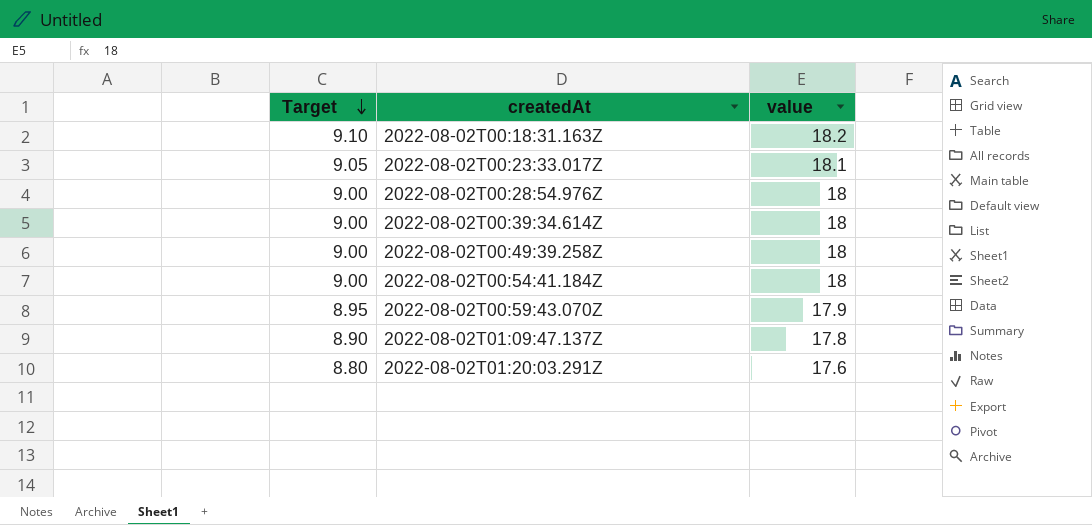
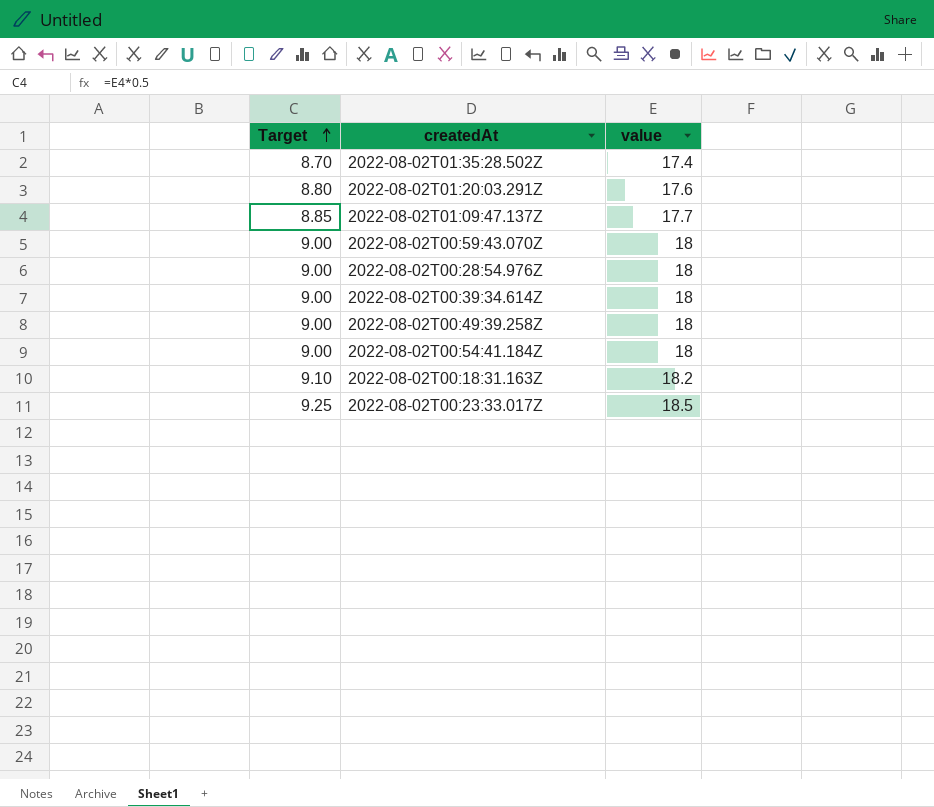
row order: Target descending -> Target ascending
row 2022-08-02T01:35:28.502Z: none -> 8.70 | 17.4
2022-08-02T01:09:47.137Z | Target: 8.90 -> 8.85
2022-08-02T01:09:47.137Z | value: 17.8 -> 17.7
2022-08-02T00:59:43.070Z | Target: 8.95 -> 9.00
2022-08-02T00:59:43.070Z | value: 17.9 -> 18
2022-08-02T00:23:33.017Z | Target: 9.05 -> 9.25
2022-08-02T00:23:33.017Z | value: 18.1 -> 18.5

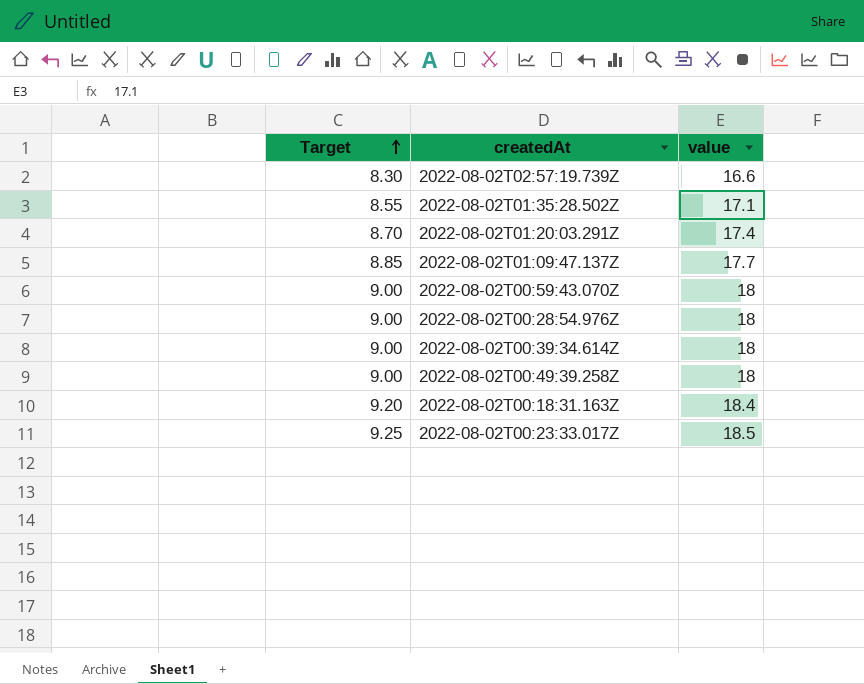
row 2022-08-02T00:54:41.184Z: 9.00 | 18 -> none
row 2022-08-02T02:57:19.739Z: none -> 8.30 | 16.6
2022-08-02T01:35:28.502Z | Target: 8.70 -> 8.55
2022-08-02T01:35:28.502Z | value: 17.4 -> 17.1
2022-08-02T01:20:03.291Z | Target: 8.80 -> 8.70
2022-08-02T01:20:03.291Z | value: 17.6 -> 17.4
2022-08-02T00:18:31.163Z | Target: 9.10 -> 9.20
2022-08-02T00:18:31.163Z | value: 18.2 -> 18.4

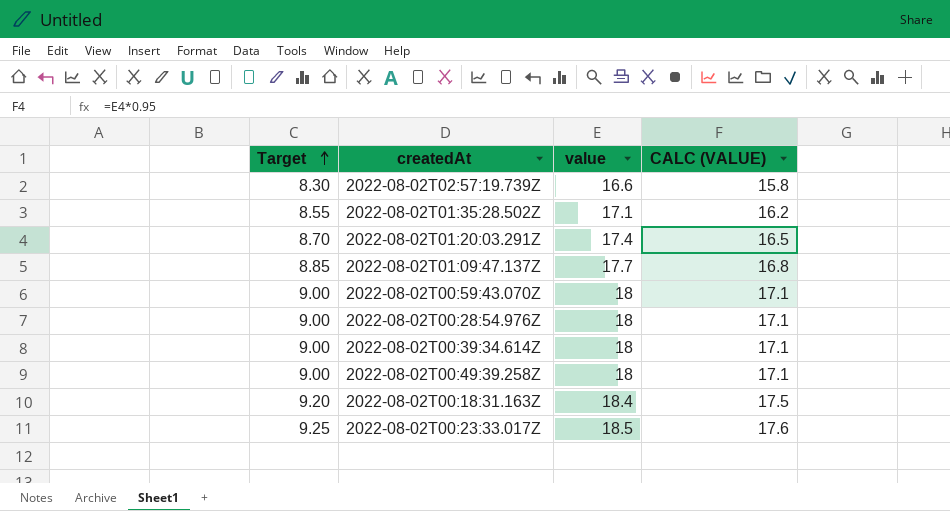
column CALC (VALUE) | formula: none -> [value] * 0.95

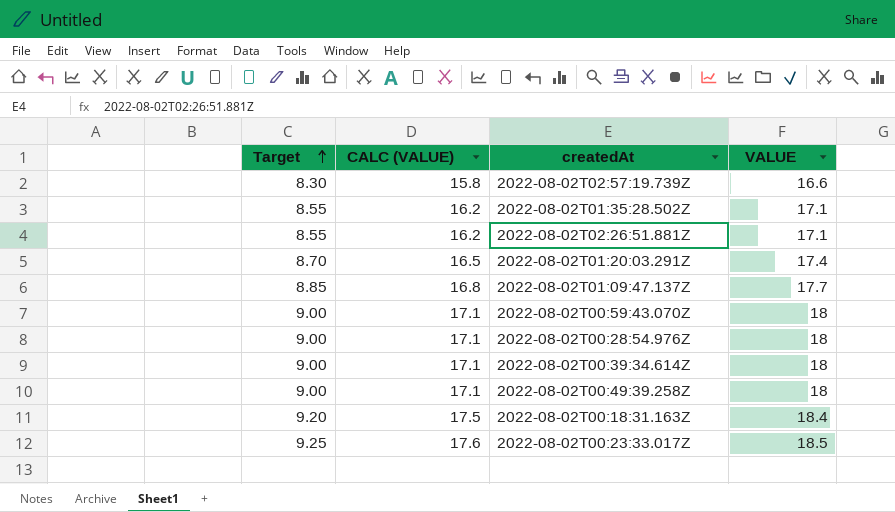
column CALC (VALUE) | position: 4 -> 2
column name: value -> VALUE
row 2022-08-02T02:26:51.881Z: none -> 8.55 | 16.2 | 17.1

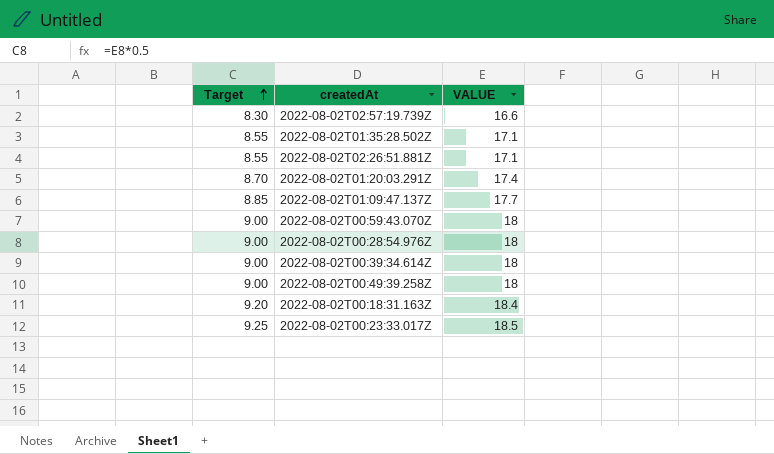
column CALC (VALUE) | formula: [VALUE] * 0.95 -> none

